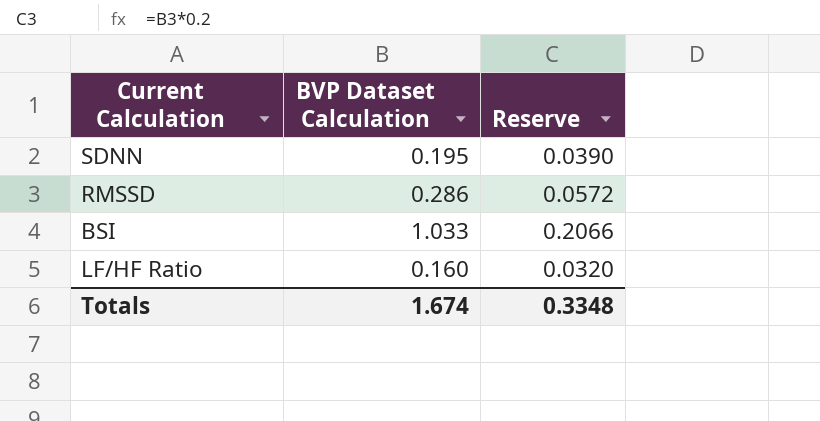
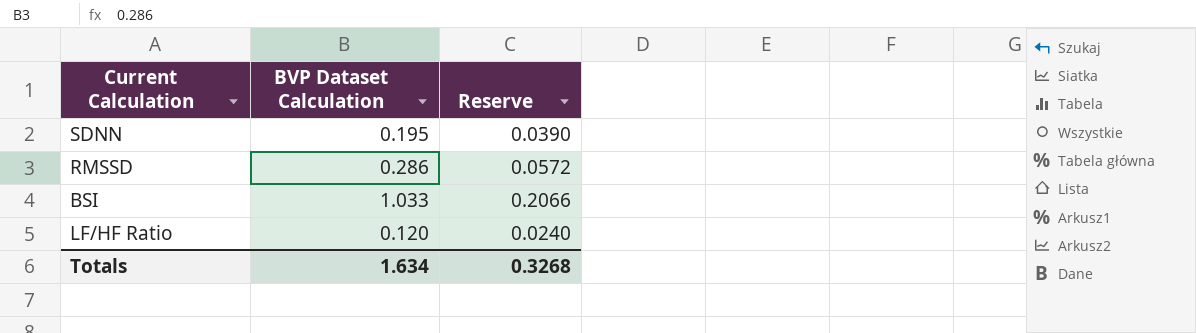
LF/HF Ratio | BVP Dataset Calculation: 0.160 -> 0.120
LF/HF Ratio | Reserve: 0.0320 -> 0.0240
Totals | BVP Dataset Calculation: 1.674 -> 1.634
Totals | Reserve: 0.3348 -> 0.3268

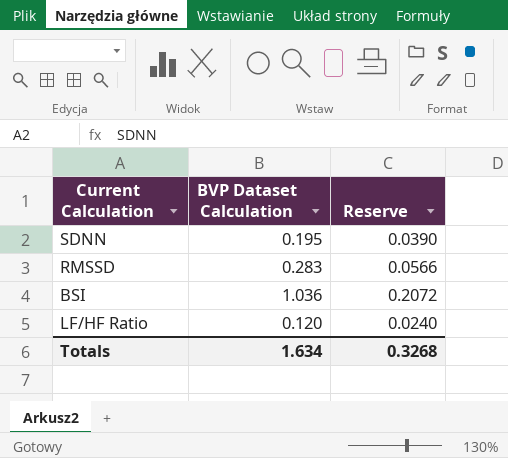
RMSSD | BVP Dataset Calculation: 0.286 -> 0.283
RMSSD | Reserve: 0.0572 -> 0.0566
BSI | BVP Dataset Calculation: 1.033 -> 1.036
BSI | Reserve: 0.2066 -> 0.2072

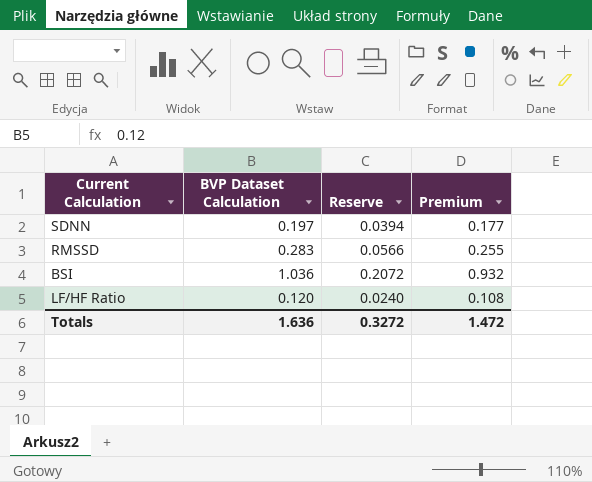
column Premium | formula: none -> [BVP Dataset Calculation] * 0.9
SDNN | BVP Dataset Calculation: 0.195 -> 0.197
SDNN | Reserve: 0.0390 -> 0.0394
Totals | BVP Dataset Calculation: 1.634 -> 1.636
Totals | Reserve: 0.3268 -> 0.3272

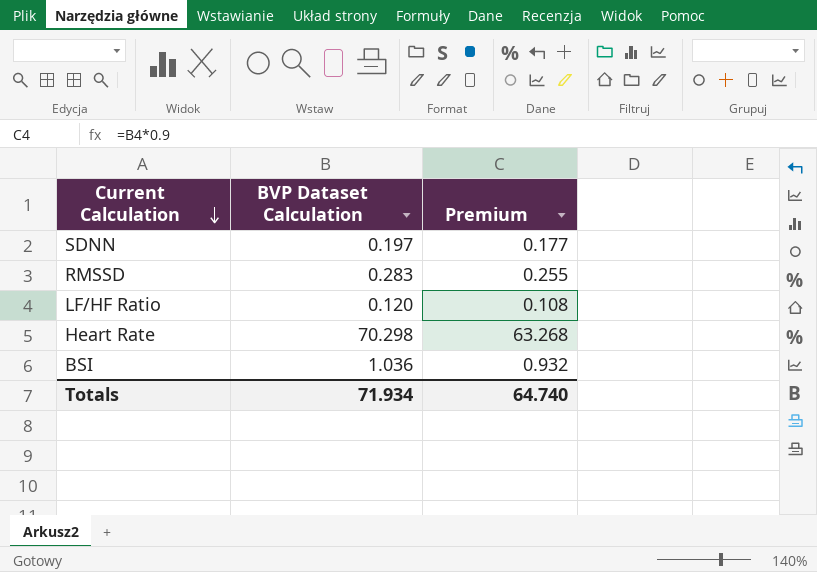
row order: none -> Current Calculation descending
column Reserve | formula: [BVP Dataset Calculation] * 0.2 -> none
row Heart Rate: none -> 70.298 | 63.268
Totals | BVP Dataset Calculation: 1.636 -> 71.934
Totals | Premium: 1.472 -> 64.740

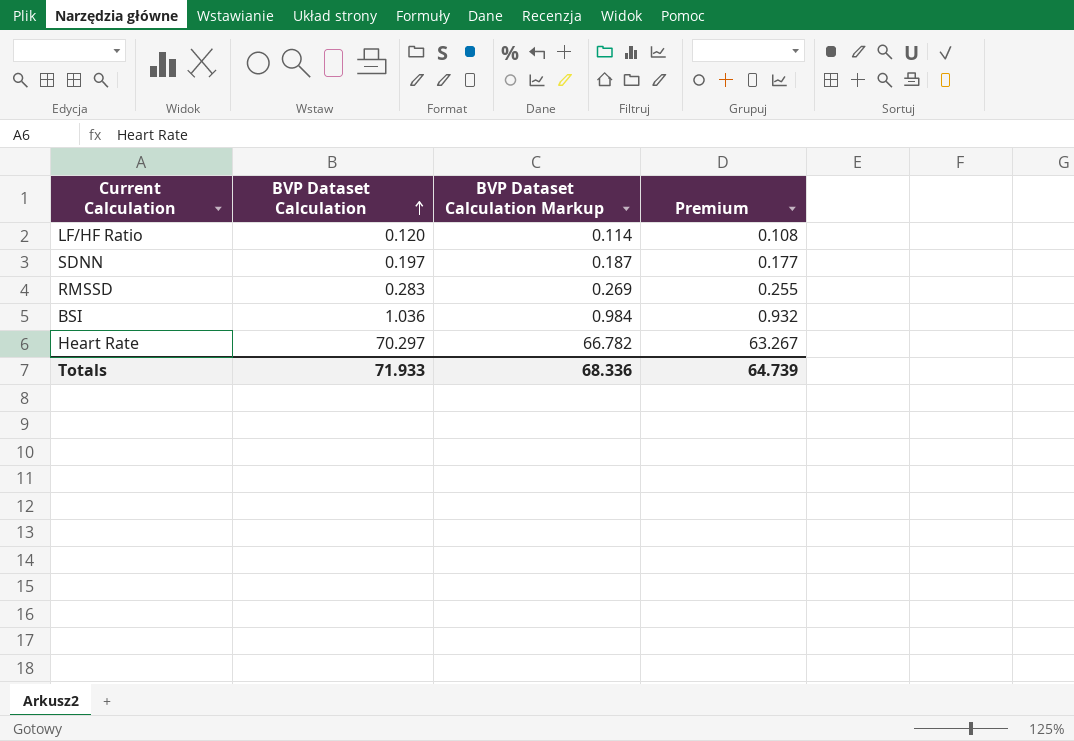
row order: Current Calculation descending -> BVP Dataset Calculation ascending
column BVP Dataset Calculation Markup | formula: none -> [BVP Dataset Calculation] * 0.95
Heart Rate | BVP Dataset Calculation: 70.298 -> 70.297
Heart Rate | Premium: 63.268 -> 63.267
Totals | BVP Dataset Calculation: 71.934 -> 71.933
Totals | Premium: 64.740 -> 64.739

